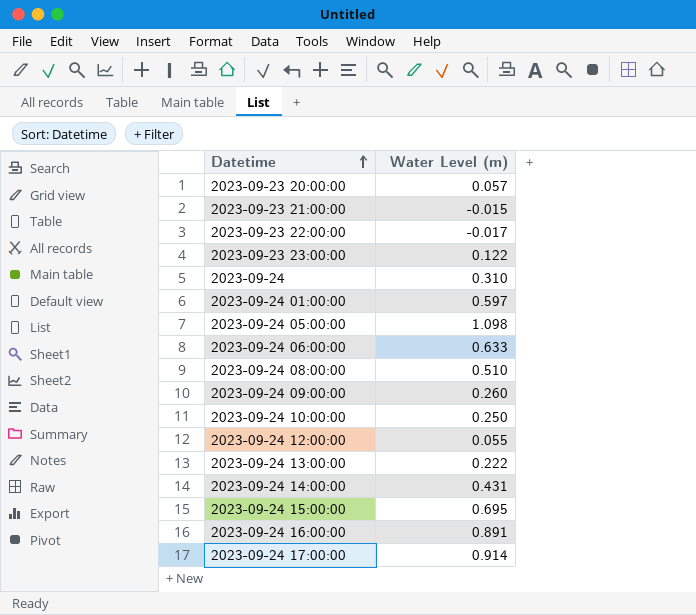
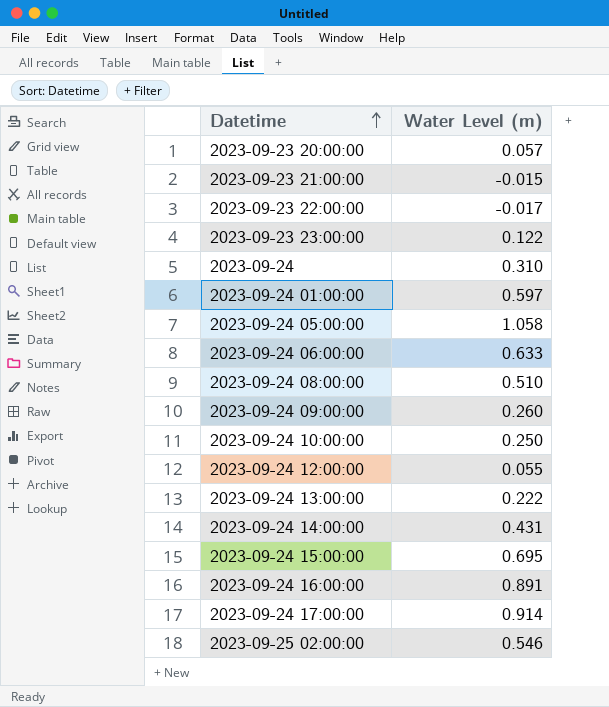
2023-09-24 05:00:00 | Water Level (m): 1.098 -> 1.058
row 2023-09-25 02:00:00: none -> 0.546

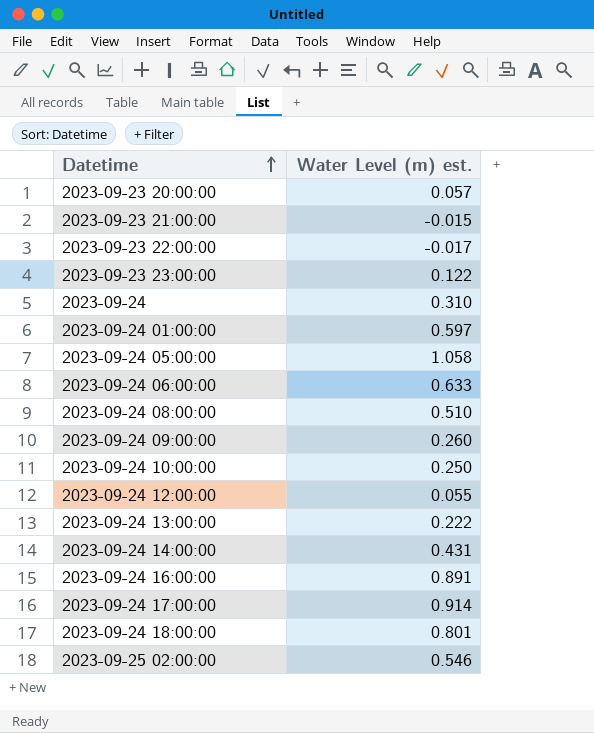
column name: Water Level (m) -> Water Level (m) est.
row 2023-09-24 15:00:00: 0.695 -> none
row 2023-09-24 18:00:00: none -> 0.801

